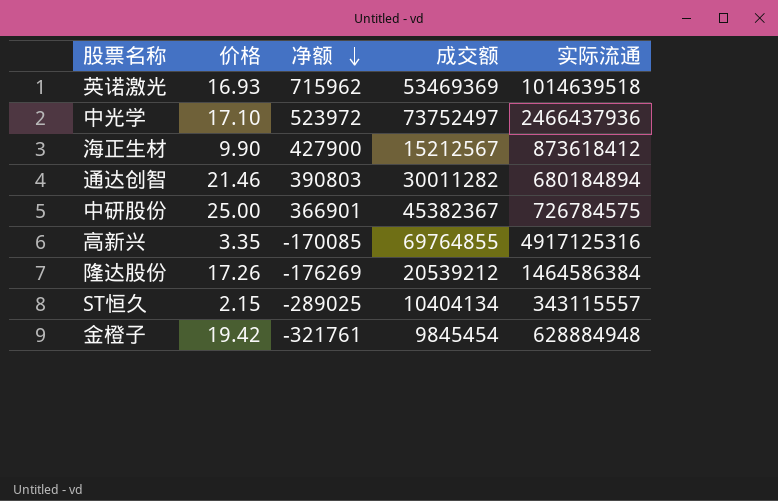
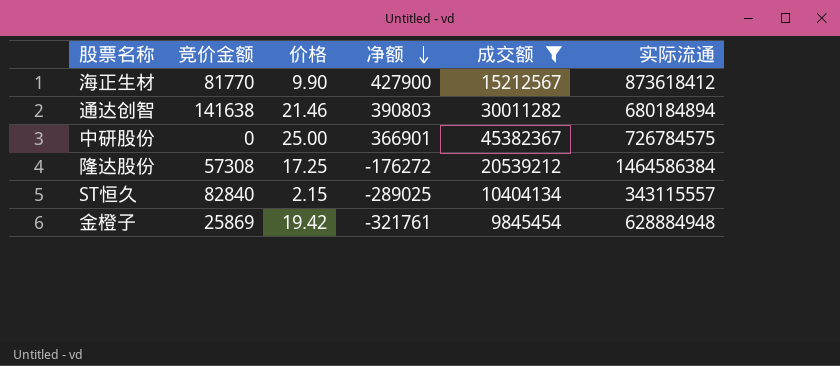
filter: none -> 成交额 <= 45382367
column 竞价金额 | position: none -> 2
隆达股份 | 价格: 17.26 -> 17.25
隆达股份 | 净额: -176269 -> -176272

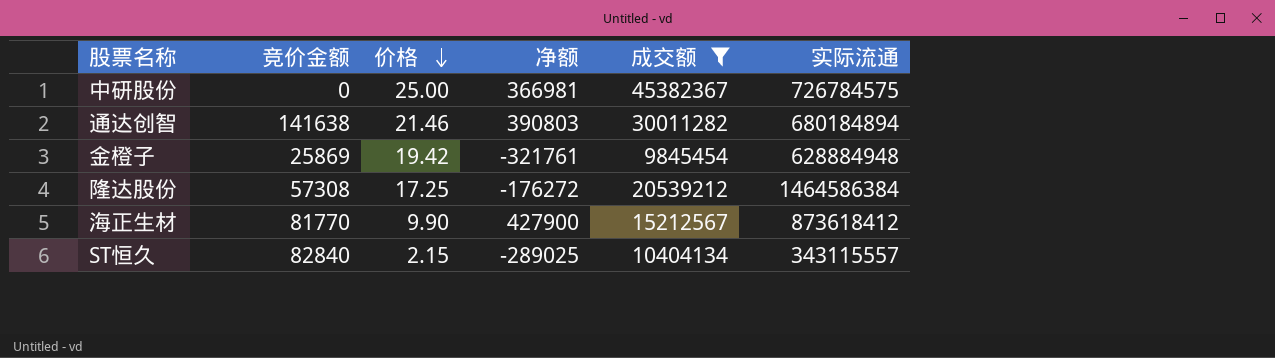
row order: 净额 descending -> 价格 descending
中研股份 | 净额: 366901 -> 366981

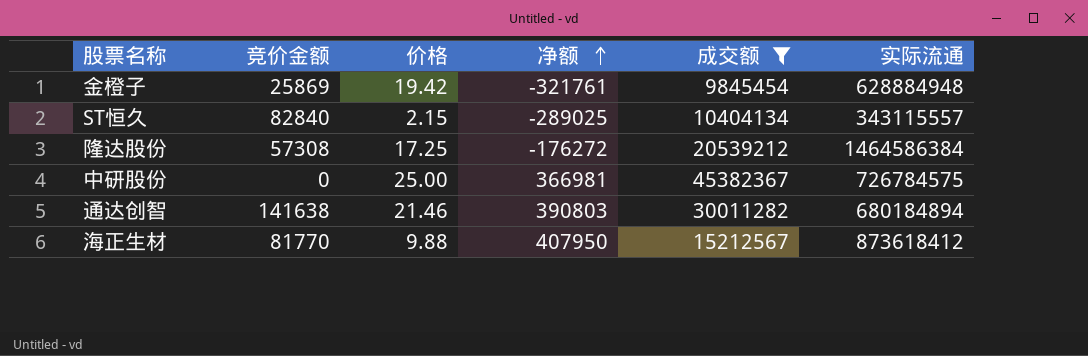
row order: 价格 descending -> 净额 ascending
海正生材 | 价格: 9.90 -> 9.88
海正生材 | 净额: 427900 -> 407950

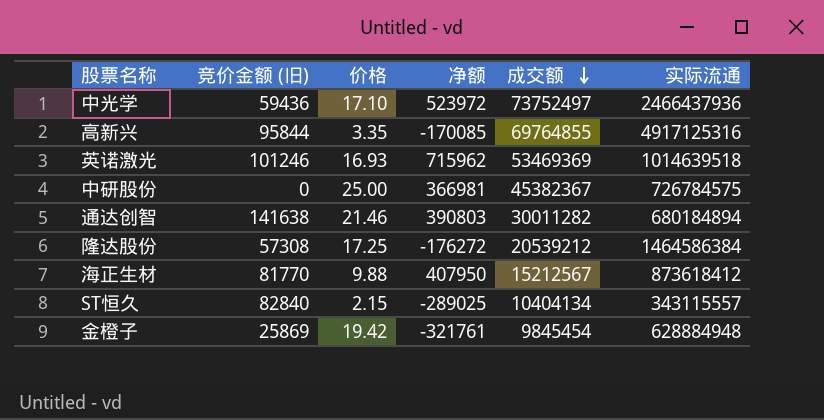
filter: 成交额 <= 45382367 -> none
row order: 净额 ascending -> 成交额 descending
column name: 竞价金额 -> 竞价金额 (旧)

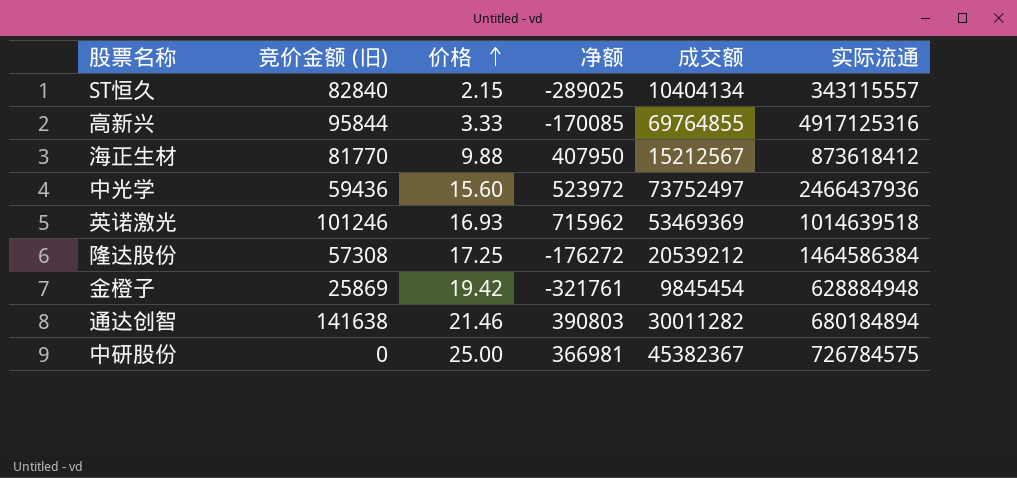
row order: 成交额 descending -> 价格 ascending
高新兴 | 价格: 3.35 -> 3.33
中光学 | 价格: 17.10 -> 15.60

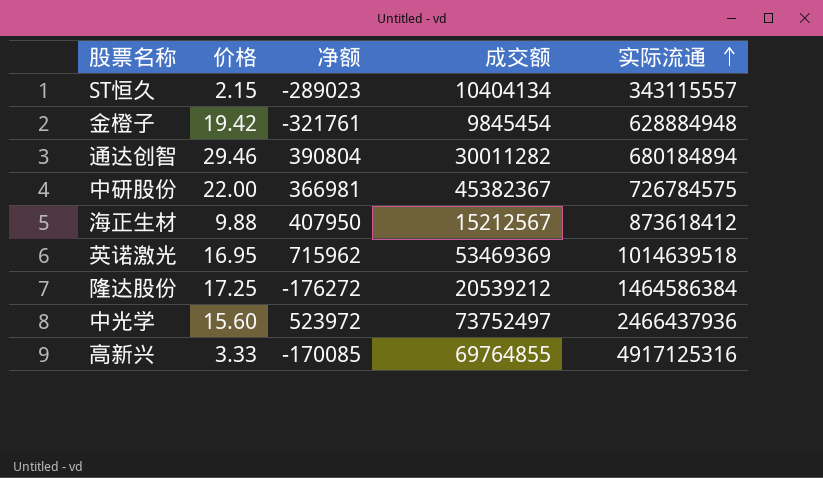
row order: 价格 ascending -> 实际流通 ascending
column 竞价金额 (旧) | position: 2 -> none
ST恒久 | 净额: -289025 -> -289023
通达创智 | 价格: 21.46 -> 29.46
通达创智 | 净额: 390803 -> 390804
中研股份 | 价格: 25.00 -> 22.00
英诺激光 | 价格: 16.93 -> 16.95

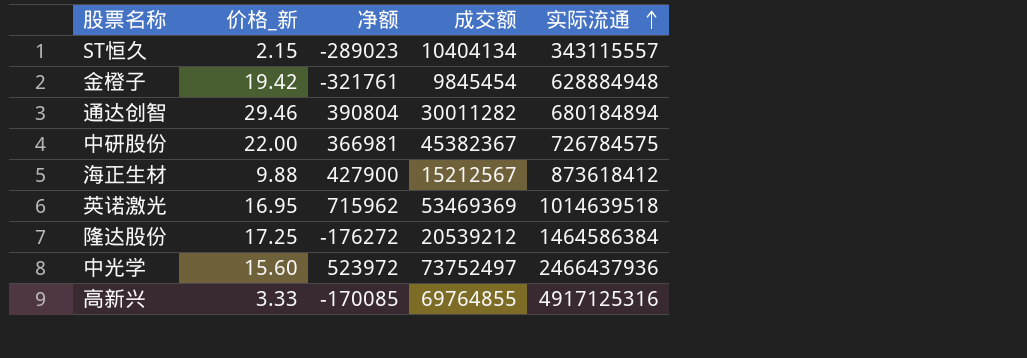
column name: 价格 -> 价格_新
海正生材 | 净额: 407950 -> 427900

